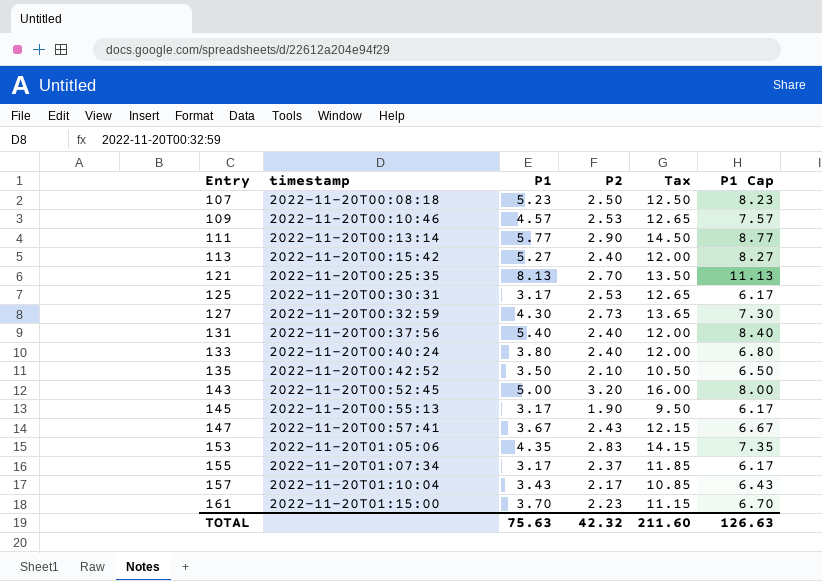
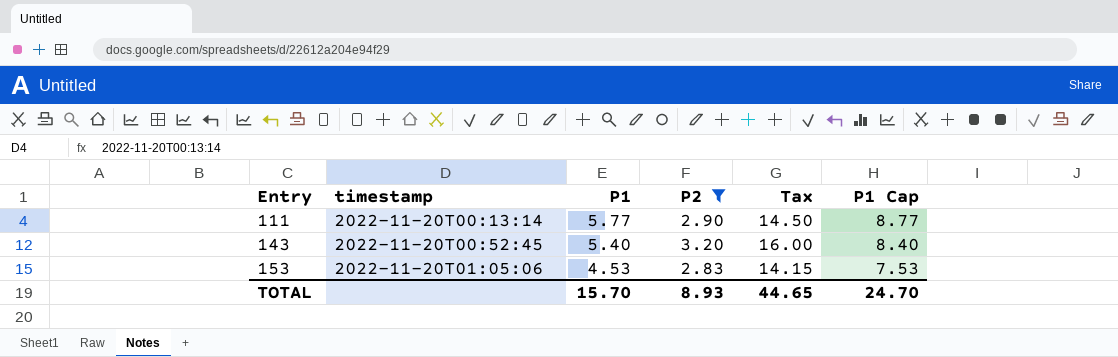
filter: none -> P2 >= 2.83
143 | P1: 5.00 -> 5.40
143 | P1 Cap: 8.00 -> 8.40
153 | P1: 4.35 -> 4.53
153 | P1 Cap: 7.35 -> 7.53
TOTAL | P1: 75.63 -> 15.70
TOTAL | P2: 42.32 -> 8.93
TOTAL | Tax: 211.60 -> 44.65
TOTAL | P1 Cap: 126.63 -> 24.70

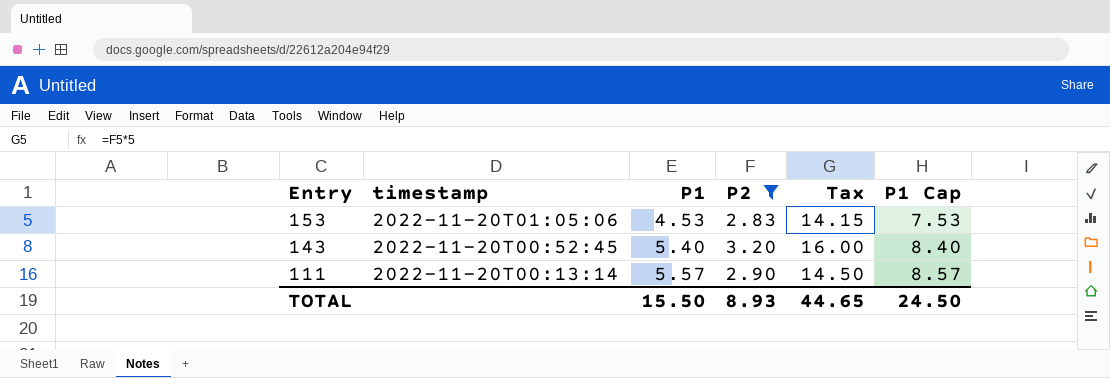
row order: Entry ascending -> Entry descending
111 | P1: 5.77 -> 5.57
111 | P1 Cap: 8.77 -> 8.57
TOTAL | P1: 15.70 -> 15.50
TOTAL | P1 Cap: 24.70 -> 24.50

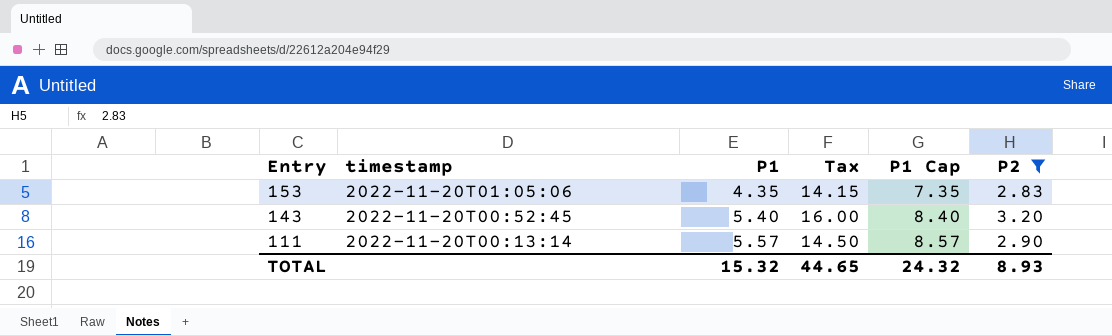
column P2 | position: 4 -> 6
153 | P1: 4.53 -> 4.35
153 | P1 Cap: 7.53 -> 7.35
TOTAL | P1: 15.50 -> 15.32
TOTAL | P1 Cap: 24.50 -> 24.32

